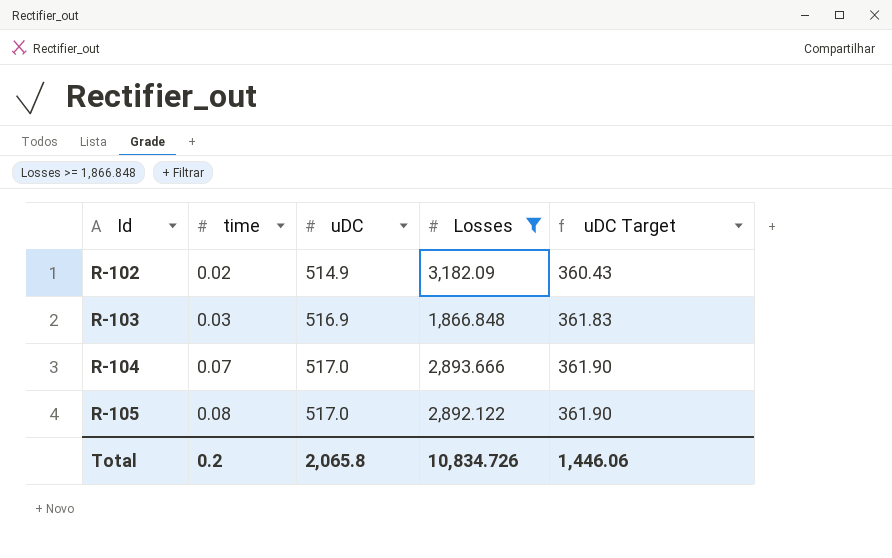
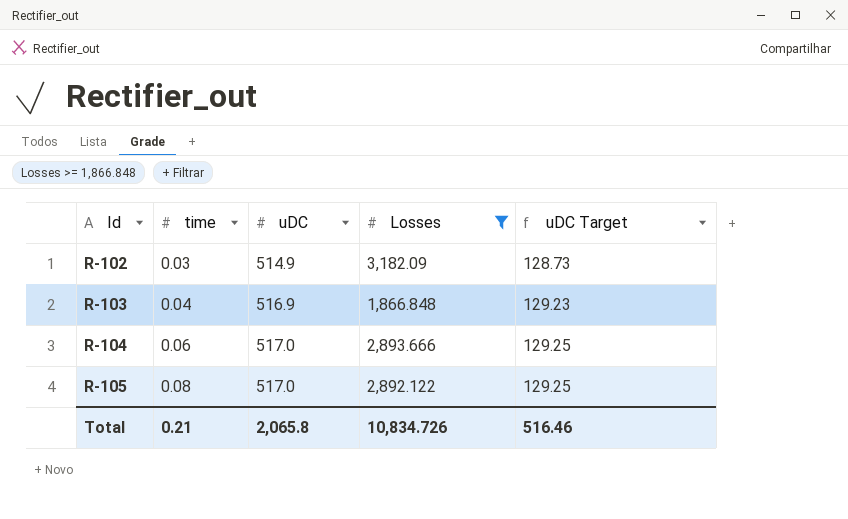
column uDC Target | formula: [uDC] * 0.7 -> [uDC] * 0.25
R-102 | time: 0.02 -> 0.03
R-103 | time: 0.03 -> 0.04
R-104 | time: 0.07 -> 0.06
Total | time: 0.2 -> 0.21
Total | uDC Target: 1,446.06 -> 516.46

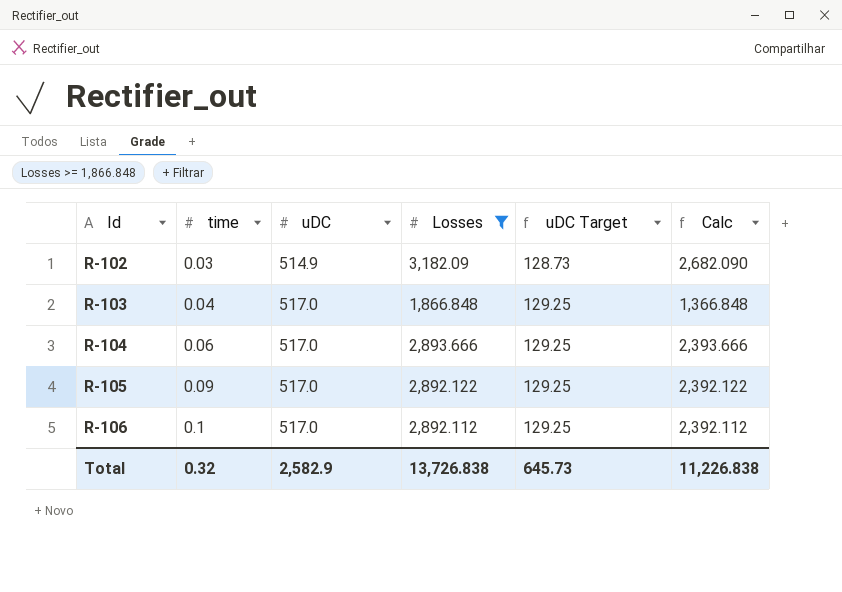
column Calc | formula: none -> [Losses] - 500
R-103 | uDC: 516.9 -> 517.0
R-103 | uDC Target: 129.23 -> 129.25
R-105 | time: 0.08 -> 0.09
row R-106: none -> 0.1 | 517.0 | 2,892.112 | 129.25 | 2,392.112
Total | time: 0.21 -> 0.32
Total | uDC: 2,065.8 -> 2,582.9
Total | Losses: 10,834.726 -> 13,726.838
Total | uDC Target: 516.46 -> 645.73

